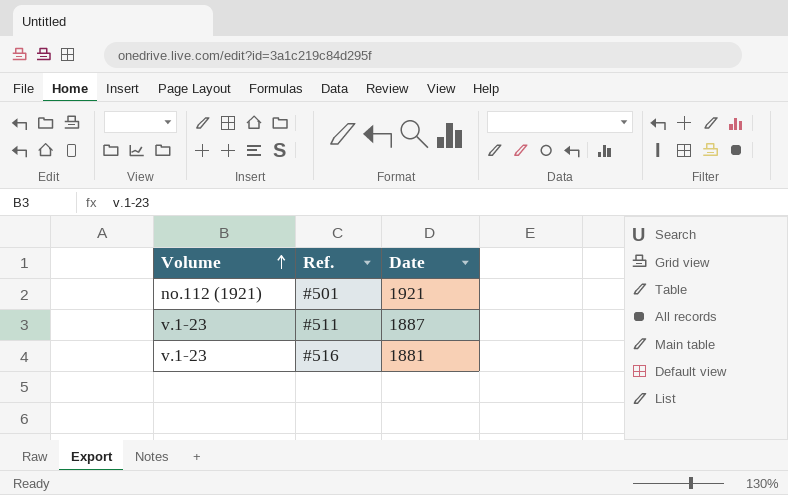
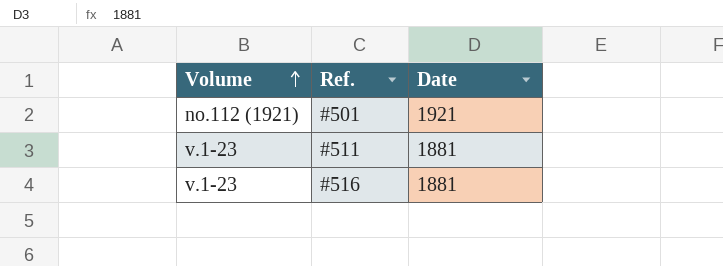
#511 | Date: 1887 -> 1881

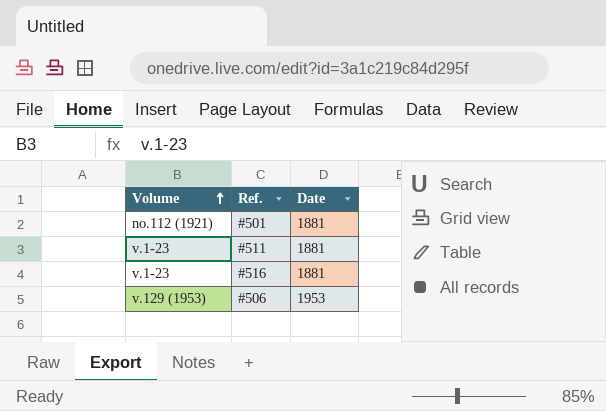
#501 | Date: 1921 -> 1881
row #506: none -> v.129 (1953) | 1953

